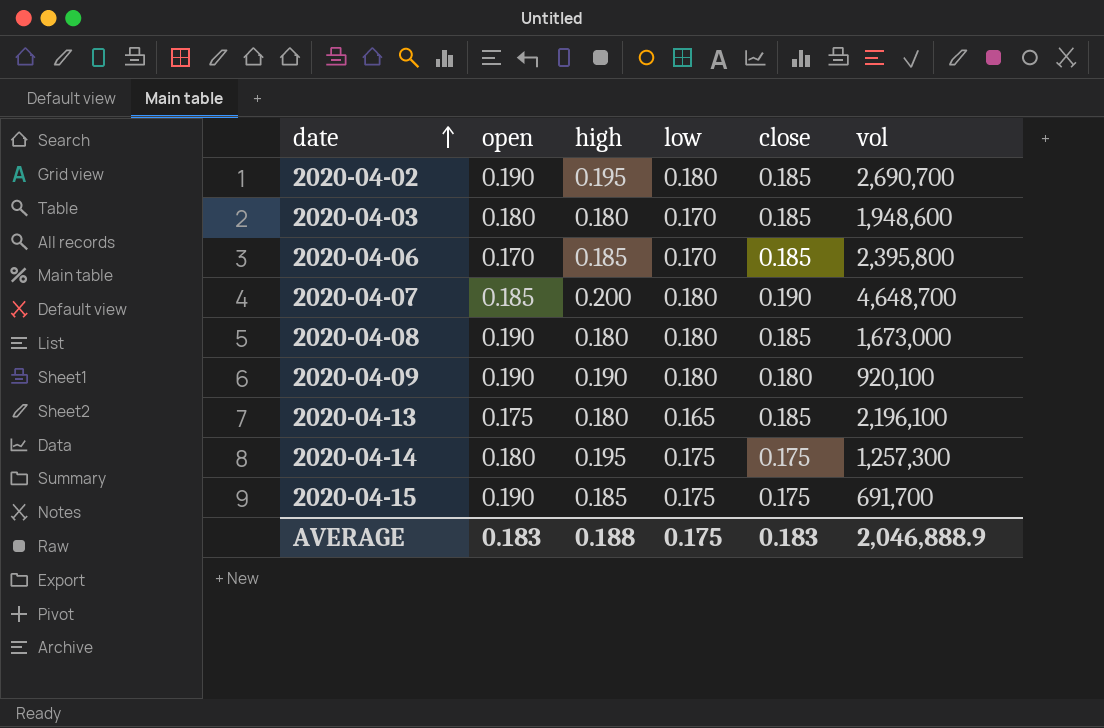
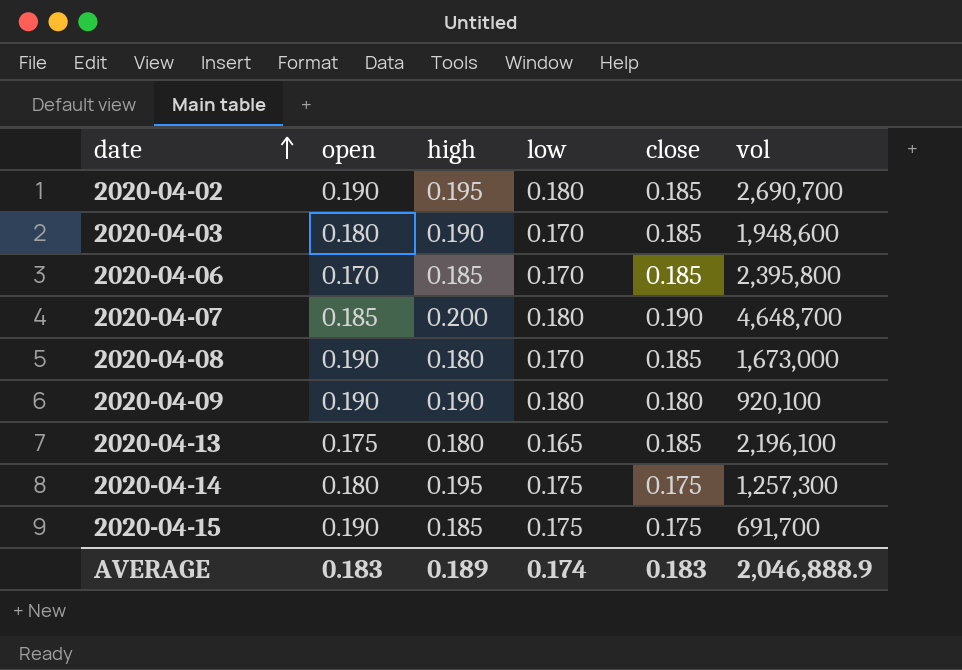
2020-04-03 | high: 0.180 -> 0.190
2020-04-08 | low: 0.180 -> 0.170
AVERAGE | high: 0.188 -> 0.189
AVERAGE | low: 0.175 -> 0.174

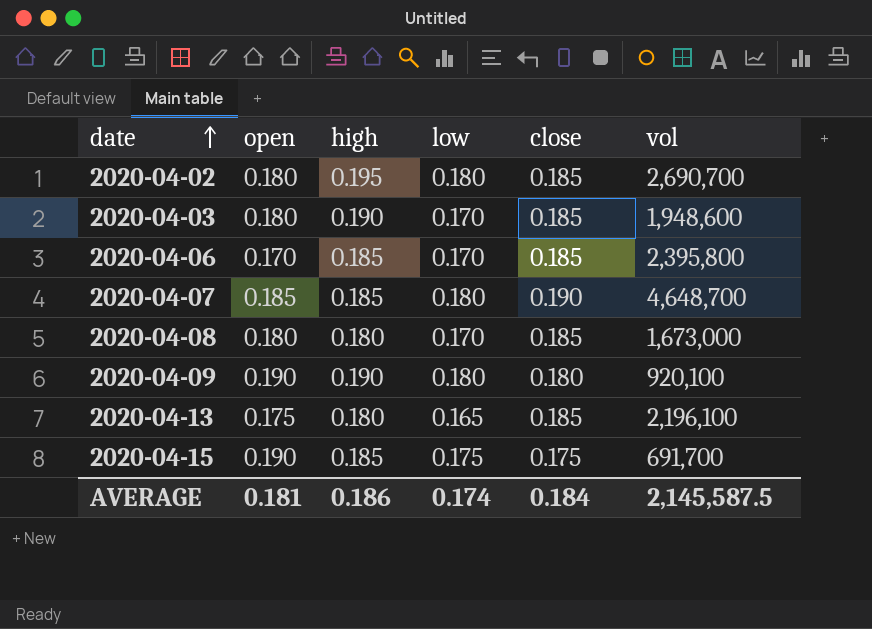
row 2020-04-14: 0.180 | 0.195 | 0.175 | 0.175 | 1,257,300 -> none
2020-04-02 | open: 0.190 -> 0.180
2020-04-07 | high: 0.200 -> 0.185
2020-04-08 | open: 0.190 -> 0.180
AVERAGE | open: 0.183 -> 0.181
AVERAGE | high: 0.189 -> 0.186
AVERAGE | close: 0.183 -> 0.184
AVERAGE | vol: 2,046,888.9 -> 2,145,587.5

